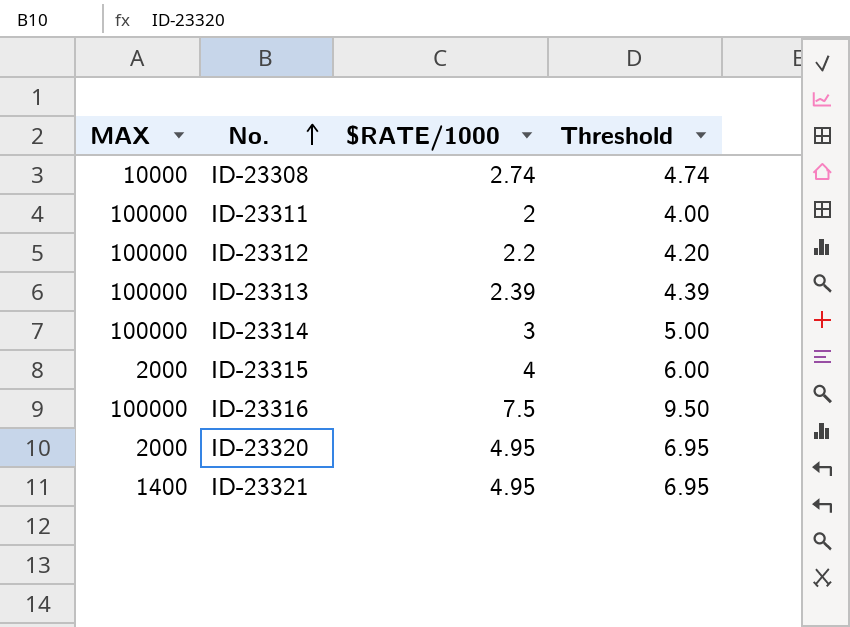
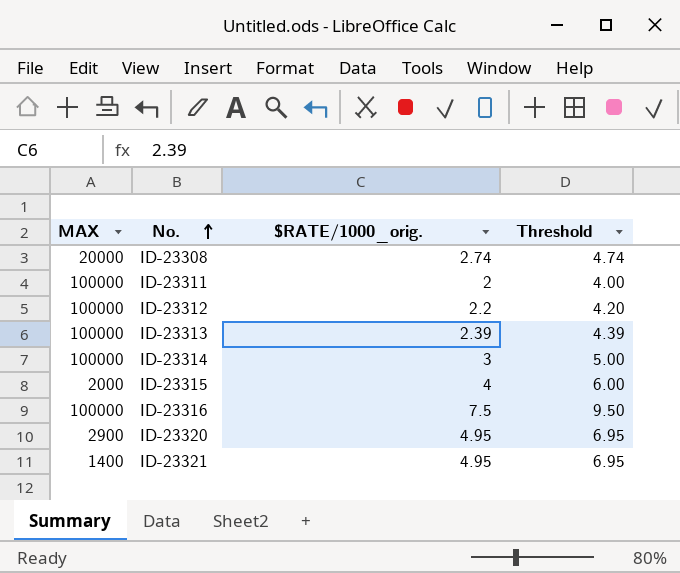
column name: $RATE/1000 -> $RATE/1000_orig.
ID-23308 | MAX: 10000 -> 20000
ID-23320 | MAX: 2000 -> 2900

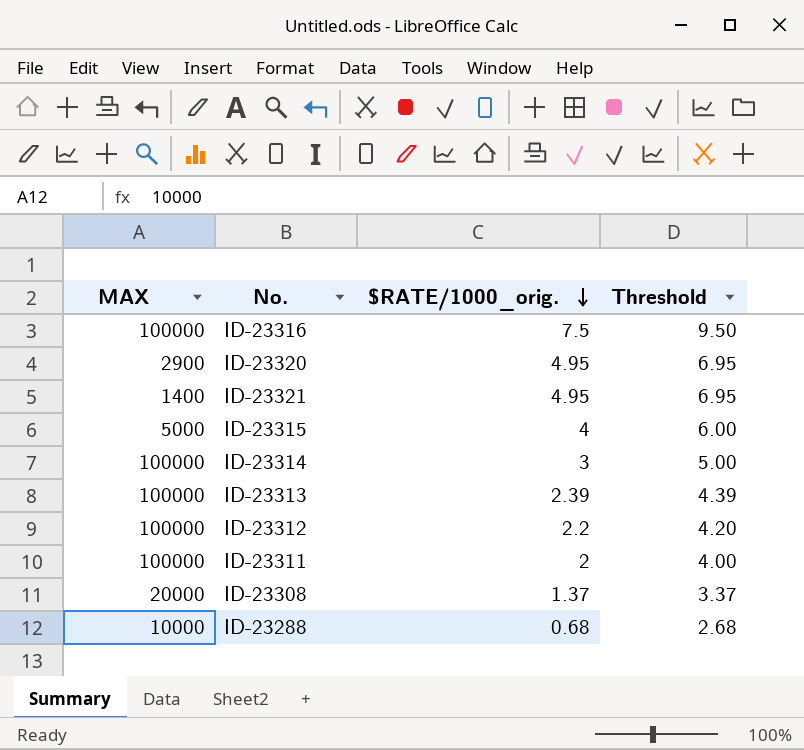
row order: No. ascending -> $RATE/1000_orig. descending
ID-23315 | MAX: 2000 -> 5000
ID-23308 | $RATE/1000_orig.: 2.74 -> 1.37
ID-23308 | Threshold: 4.74 -> 3.37
row ID-23288: none -> 10000 | 0.68 | 2.68

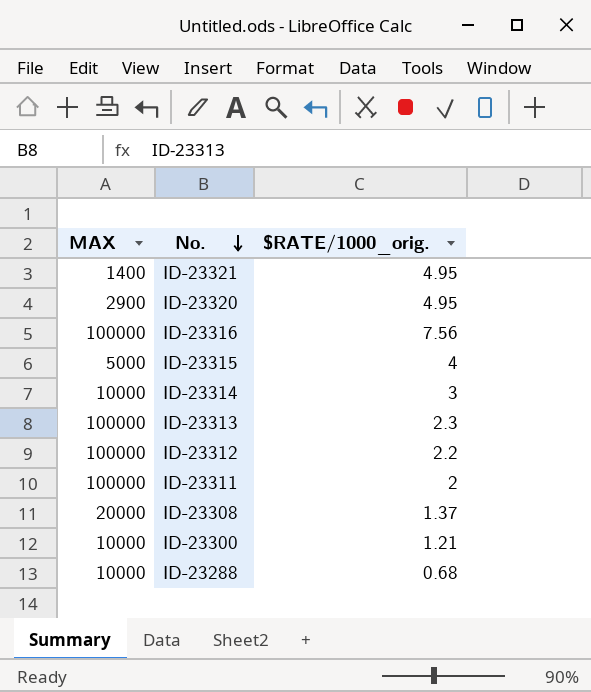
row order: $RATE/1000_orig. descending -> No. descending
column Threshold | formula: [$RATE/1000_orig.] + 2 -> none
ID-23316 | $RATE/1000_orig.: 7.5 -> 7.56
ID-23314 | MAX: 100000 -> 10000
ID-23313 | $RATE/1000_orig.: 2.39 -> 2.3
row ID-23300: none -> 10000 | 1.21

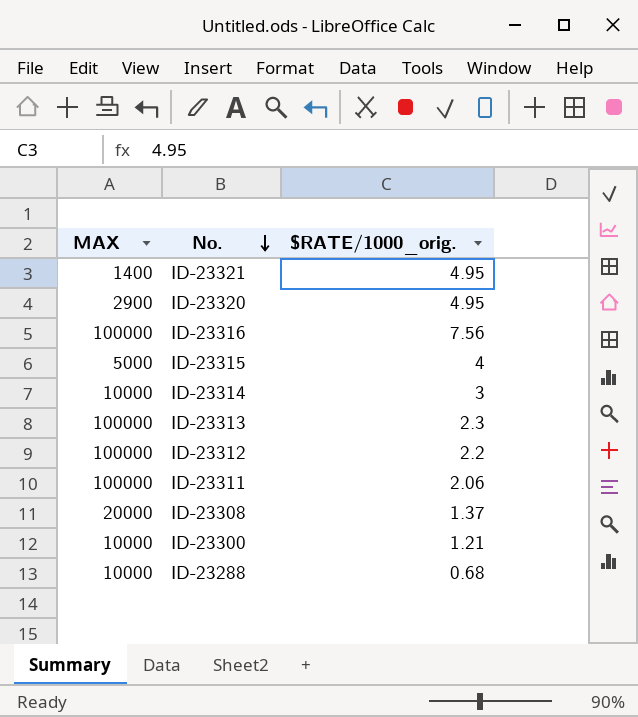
ID-23311 | $RATE/1000_orig.: 2 -> 2.06

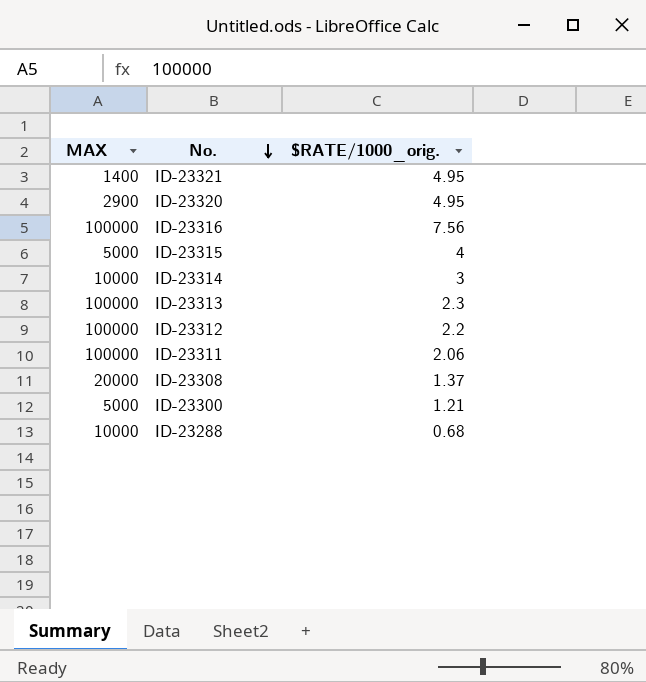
ID-23300 | MAX: 10000 -> 5000

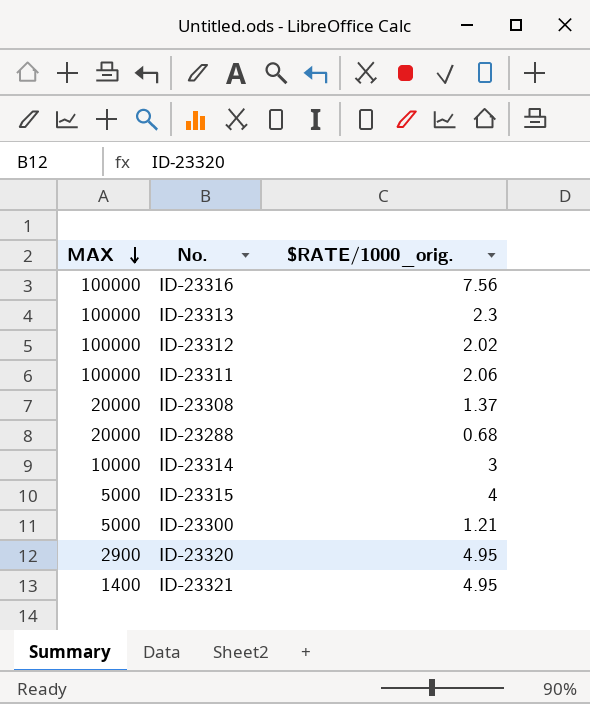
row order: No. descending -> MAX descending
ID-23312 | $RATE/1000_orig.: 2.2 -> 2.02
ID-23288 | MAX: 10000 -> 20000

